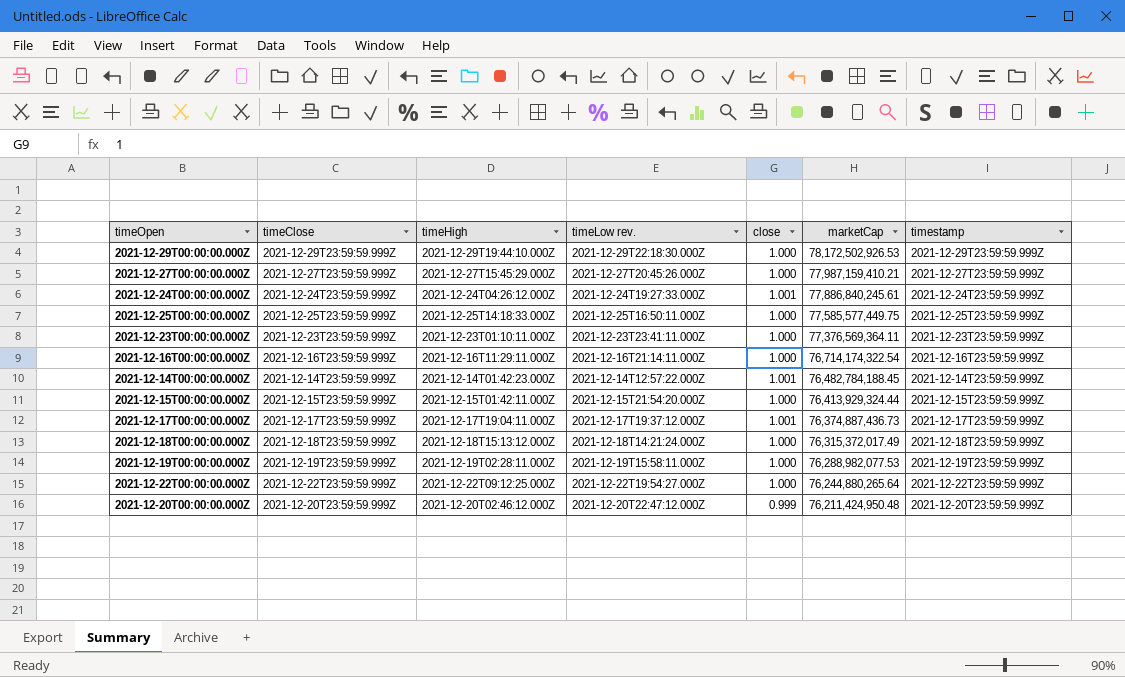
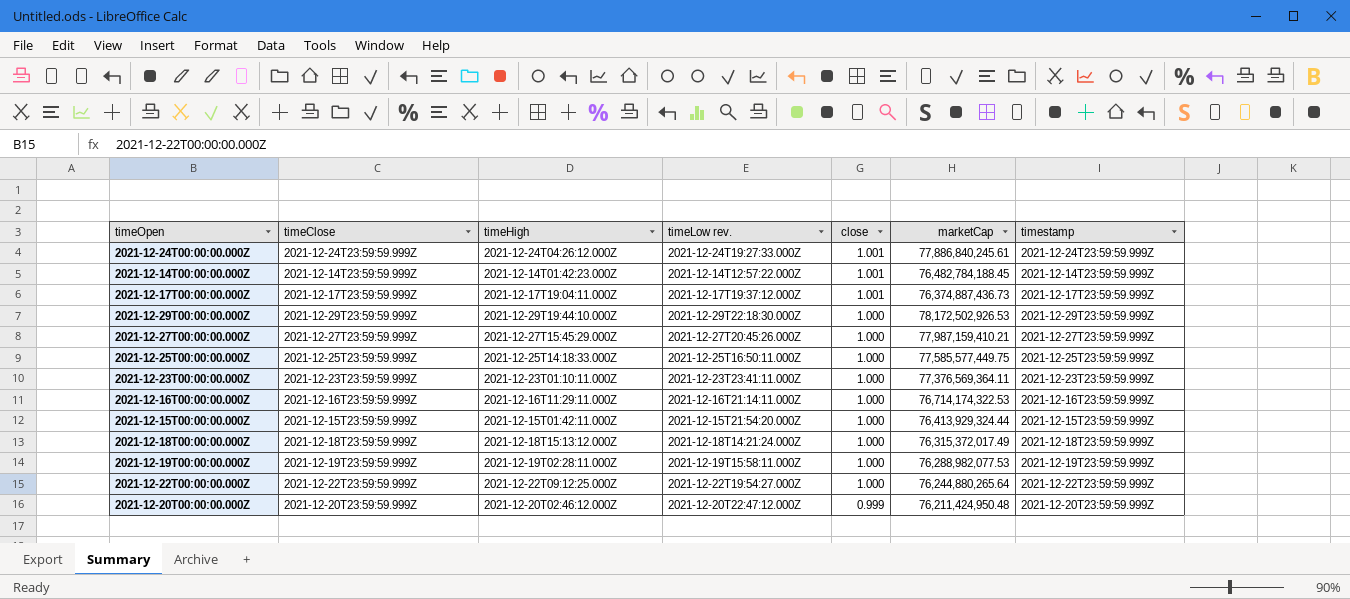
row order: marketCap descending -> close descending
2021-12-16T00:00:00.000Z | marketCap: 76,714,174,322.54 -> 76,714,174,322.53

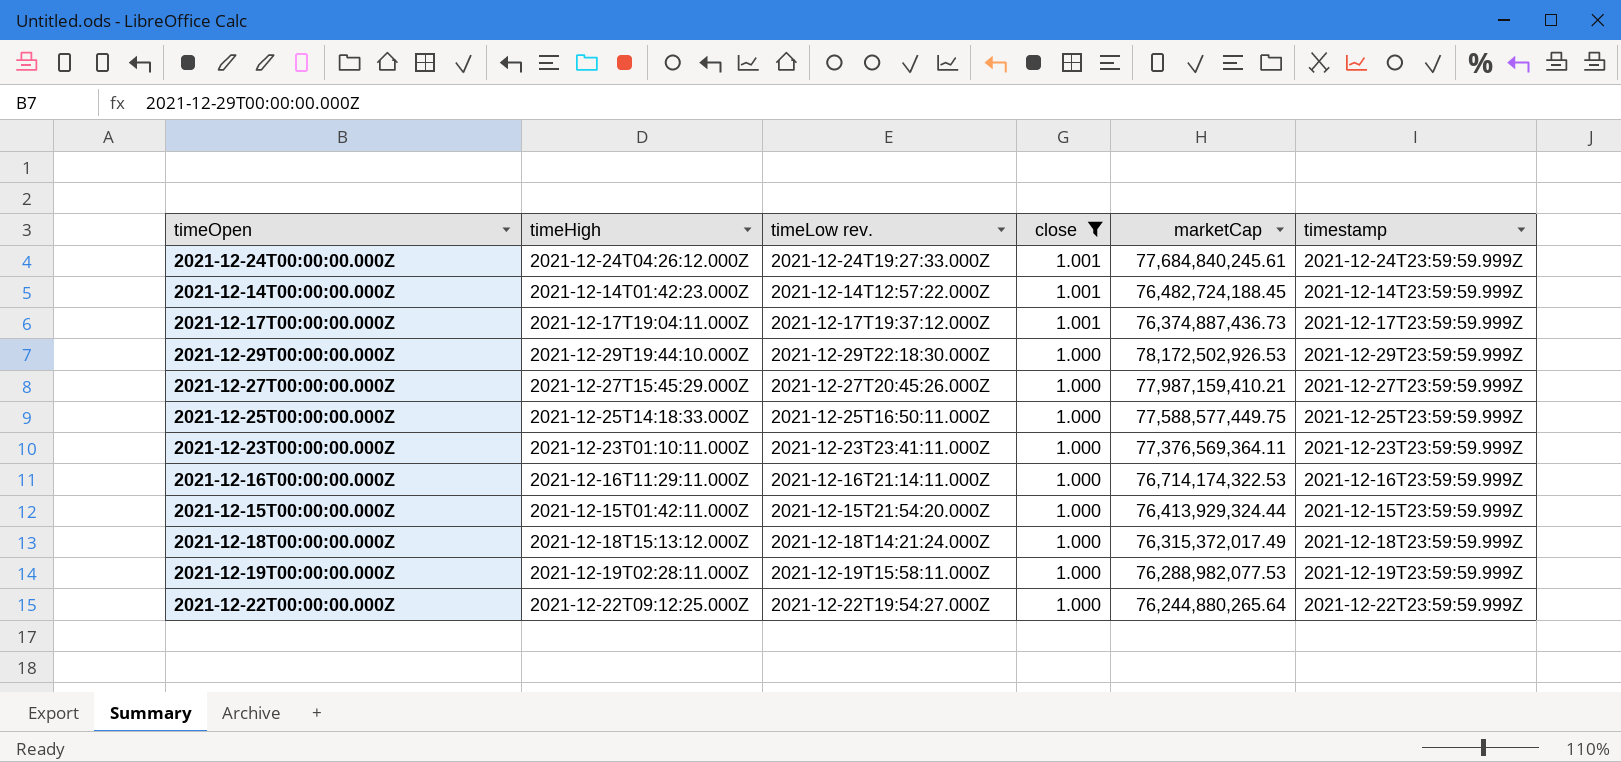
filter: none -> close != 0.999
column timeClose | position: 2 -> none
2021-12-24T00:00:00.000Z | marketCap: 77,886,840,245.61 -> 77,684,840,245.61
2021-12-14T00:00:00.000Z | marketCap: 76,482,784,188.45 -> 76,482,724,188.45
2021-12-25T00:00:00.000Z | marketCap: 77,585,577,449.75 -> 77,588,577,449.75

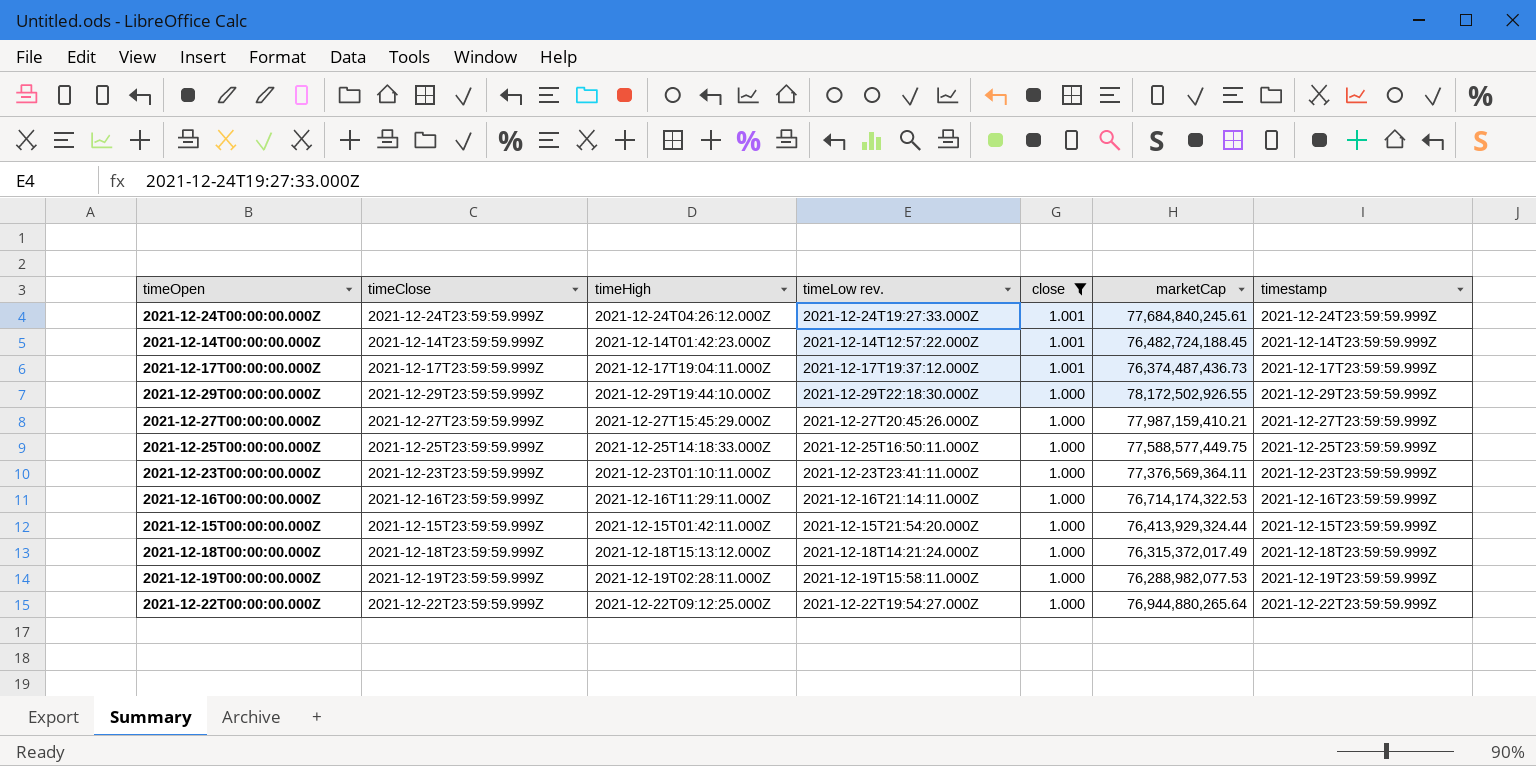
column timeClose | position: none -> 2
2021-12-17T00:00:00.000Z | marketCap: 76,374,887,436.73 -> 76,374,487,436.73
2021-12-29T00:00:00.000Z | marketCap: 78,172,502,926.53 -> 78,172,502,926.55
2021-12-22T00:00:00.000Z | marketCap: 76,244,880,265.64 -> 76,944,880,265.64

